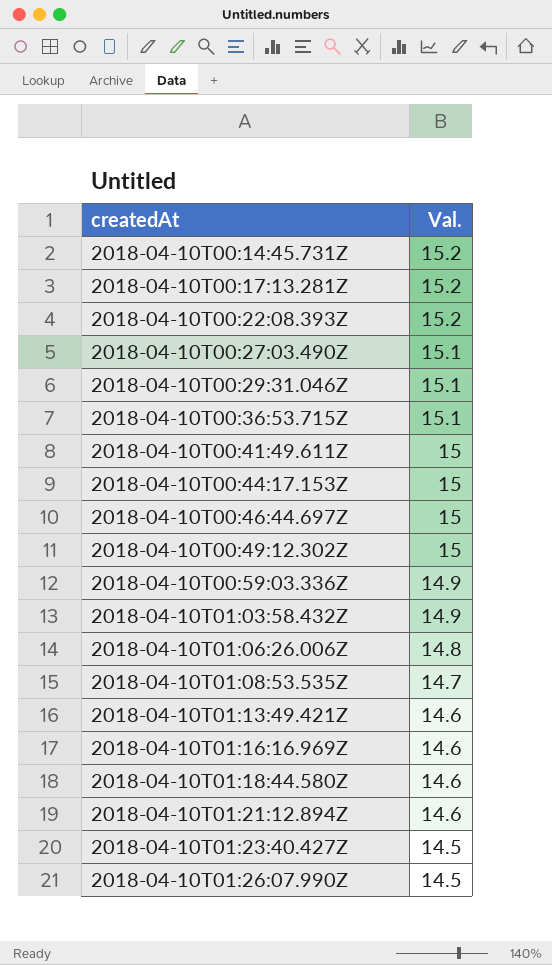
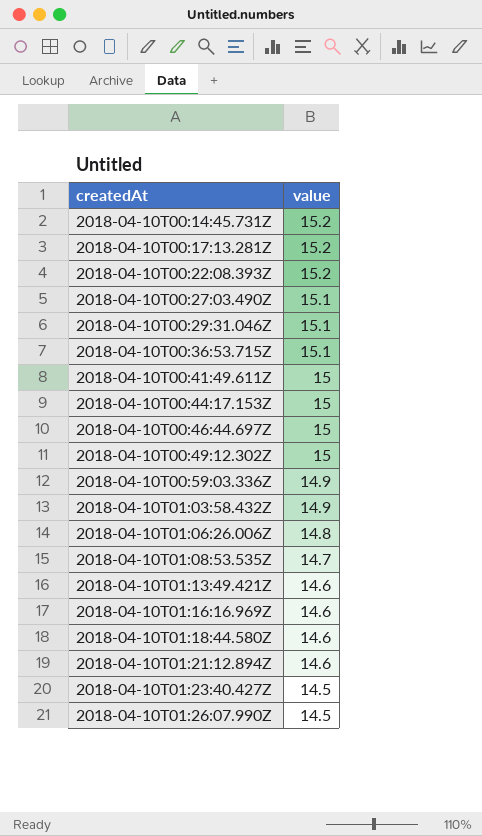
column name: Val. -> value

